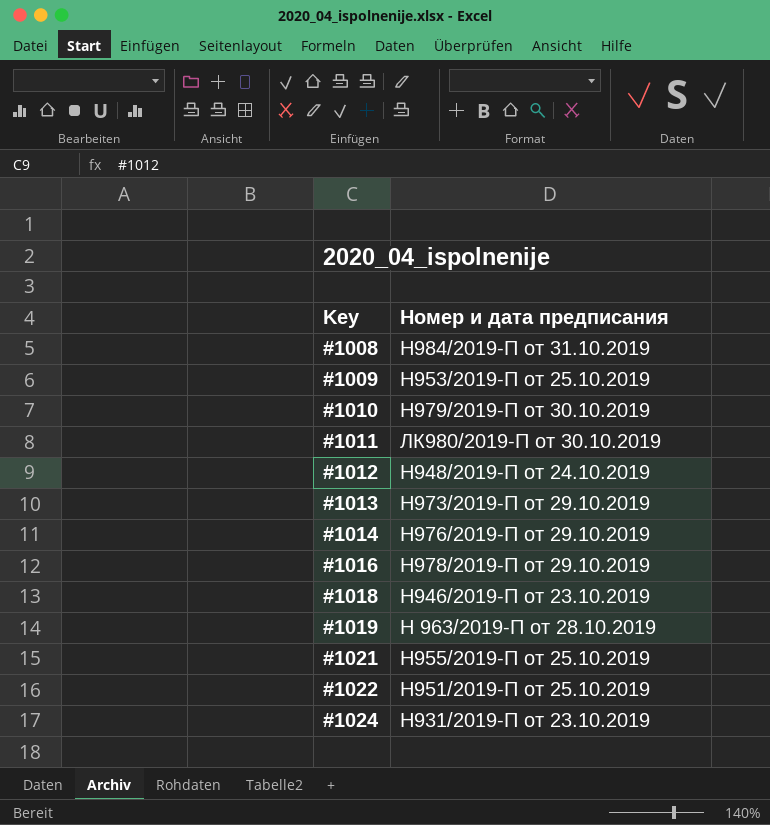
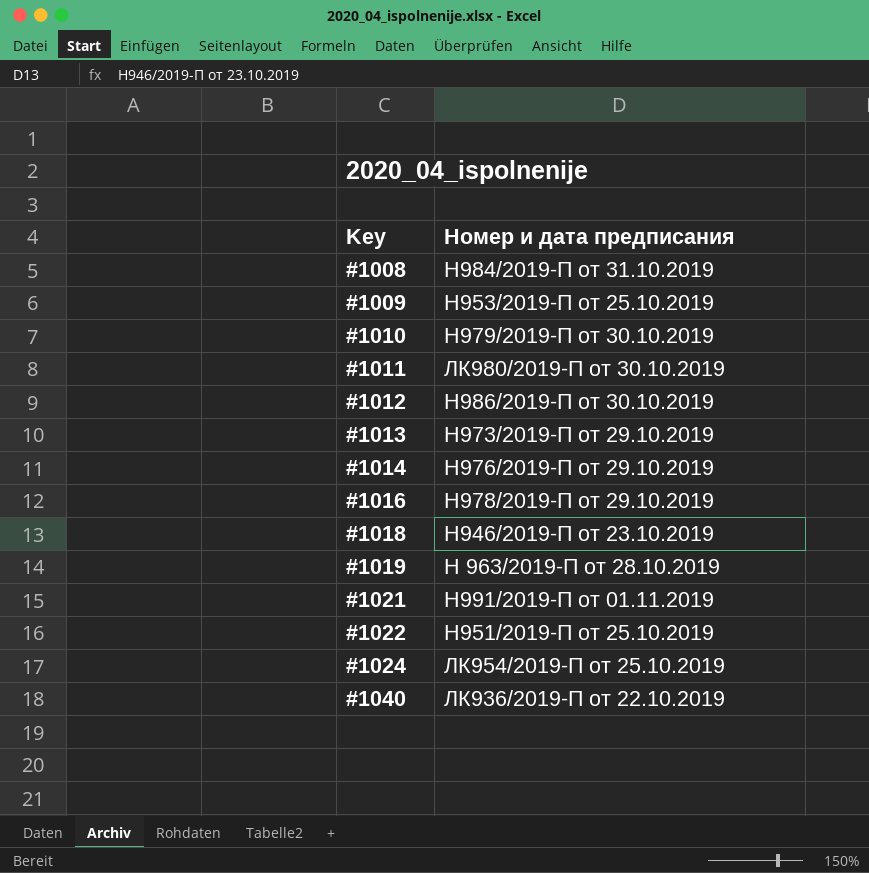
#1012 | Номер и дата предписания: Н948/2019-П от 24.10.2019 -> Н986/2019-П от 30.10.2019
#1021 | Номер и дата предписания: Н955/2019-П от 25.10.2019 -> Н991/2019-П от 01.11.2019
#1024 | Номер и дата предписания: Н931/2019-П от 23.10.2019 -> ЛК954/2019-П от 25.10.2019
row #1040: none -> ЛК936/2019-П от 22.10.2019

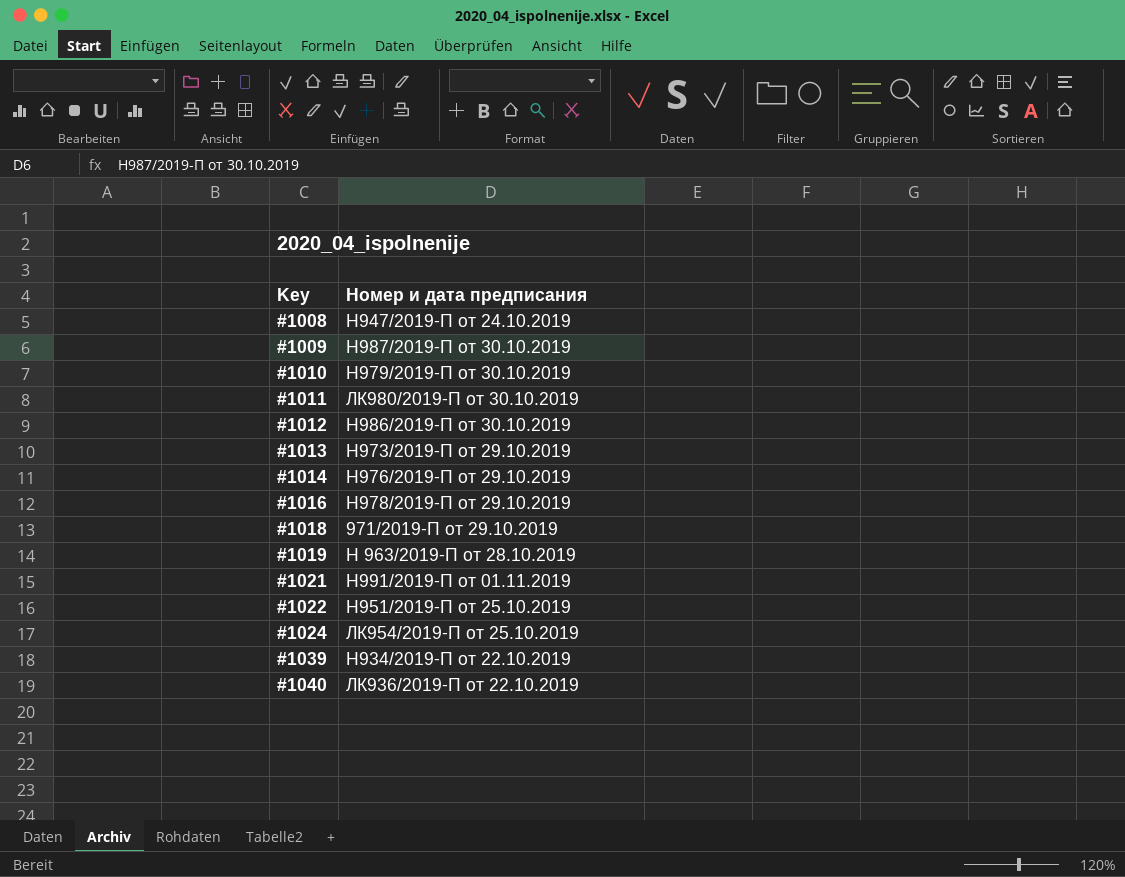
#1008 | Номер и дата предписания: Н984/2019-П от 31.10.2019 -> Н947/2019-П от 24.10.2019
#1009 | Номер и дата предписания: Н953/2019-П от 25.10.2019 -> Н987/2019-П от 30.10.2019
#1018 | Номер и дата предписания: Н946/2019-П от 23.10.2019 -> 971/2019-П от 29.10.2019
row #1039: none -> Н934/2019-П от 22.10.2019

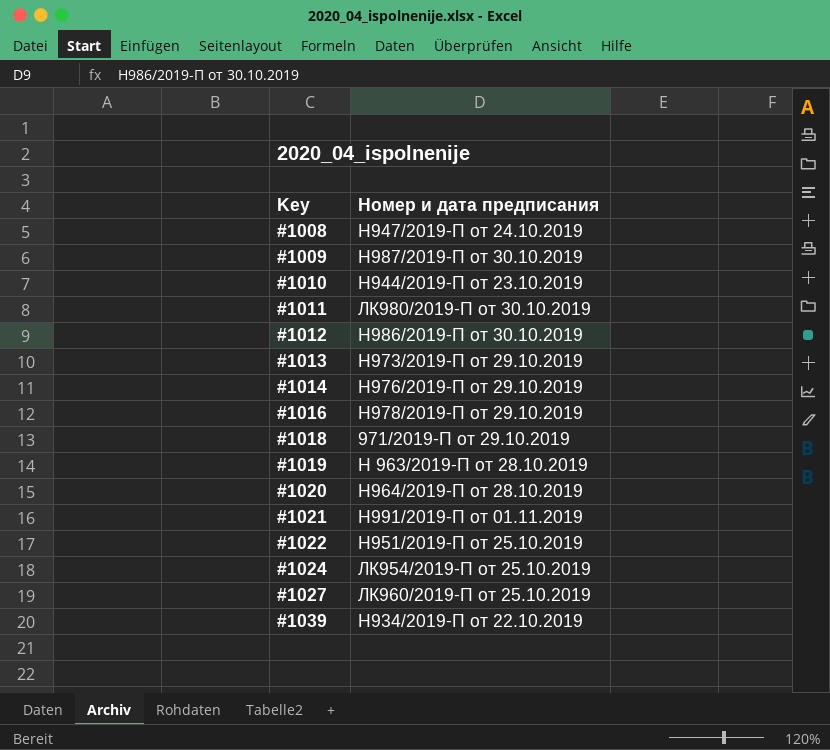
row #1040: ЛК936/2019-П от 22.10.2019 -> none
#1010 | Номер и дата предписания: Н979/2019-П от 30.10.2019 -> Н944/2019-П от 23.10.2019
row #1020: none -> Н964/2019-П от 28.10.2019
row #1027: none -> ЛК960/2019-П от 25.10.2019

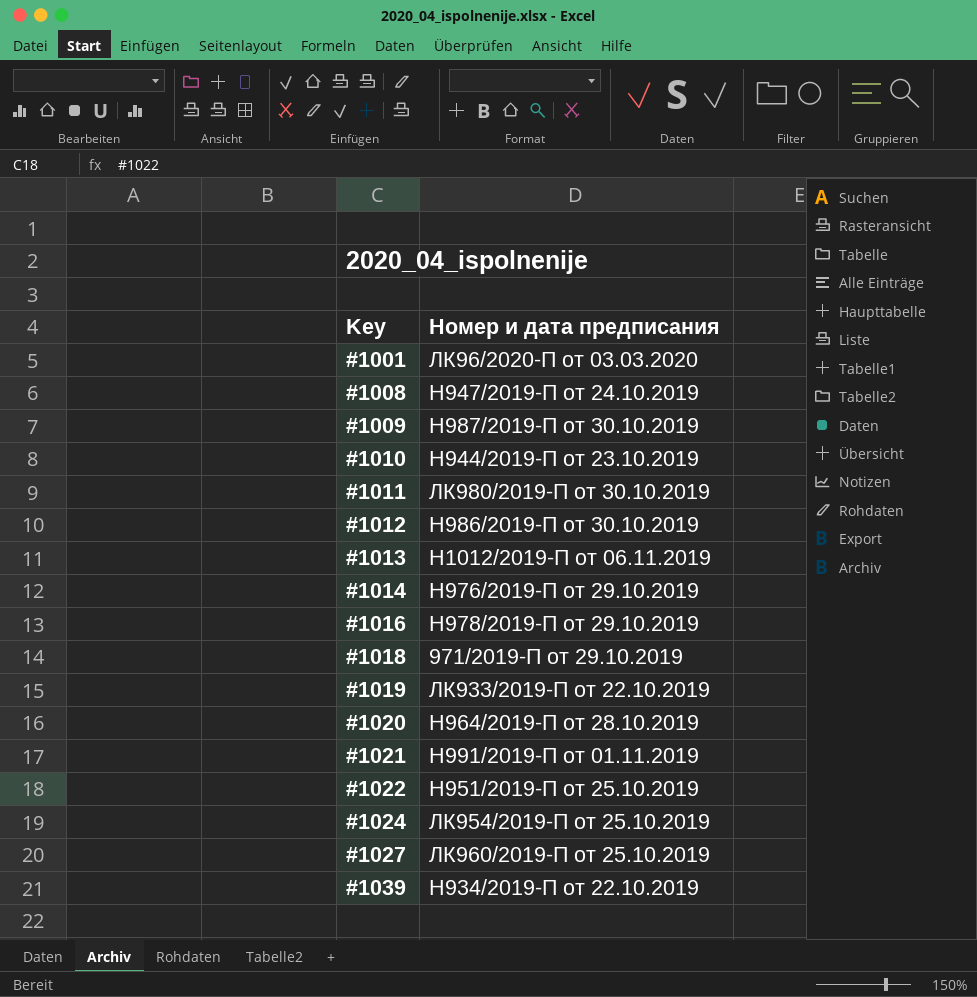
row #1001: none -> ЛК96/2020-П от 03.03.2020
#1013 | Номер и дата предписания: Н973/2019-П от 29.10.2019 -> Н1012/2019-П от 06.11.2019
#1019 | Номер и дата предписания: Н 963/2019-П от 28.10.2019 -> ЛК933/2019-П от 22.10.2019

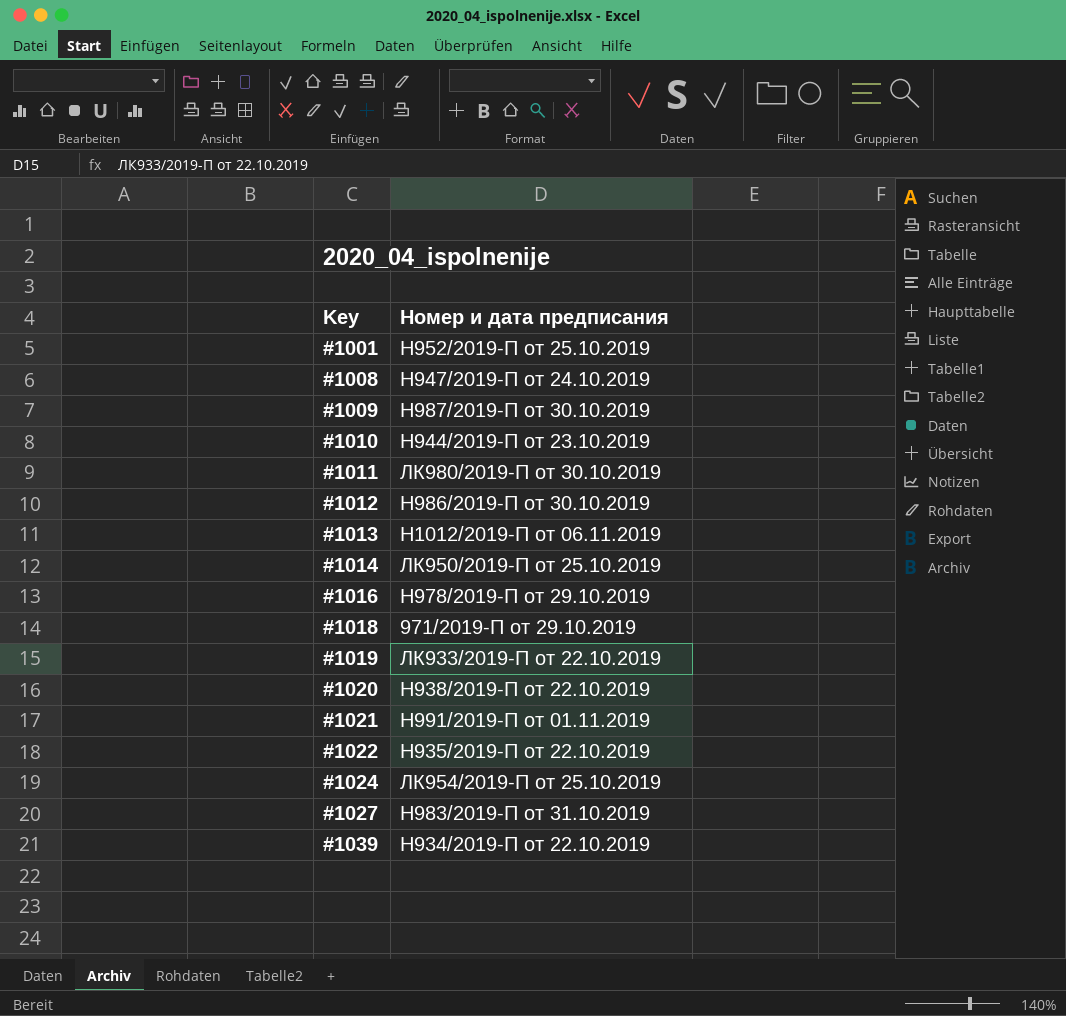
#1001 | Номер и дата предписания: ЛК96/2020-П от 03.03.2020 -> Н952/2019-П от 25.10.2019
#1014 | Номер и дата предписания: Н976/2019-П от 29.10.2019 -> ЛК950/2019-П от 25.10.2019
#1020 | Номер и дата предписания: Н964/2019-П от 28.10.2019 -> Н938/2019-П от 22.10.2019
#1022 | Номер и дата предписания: Н951/2019-П от 25.10.2019 -> Н935/2019-П от 22.10.2019
#1027 | Номер и дата предписания: ЛК960/2019-П от 25.10.2019 -> Н983/2019-П от 31.10.2019

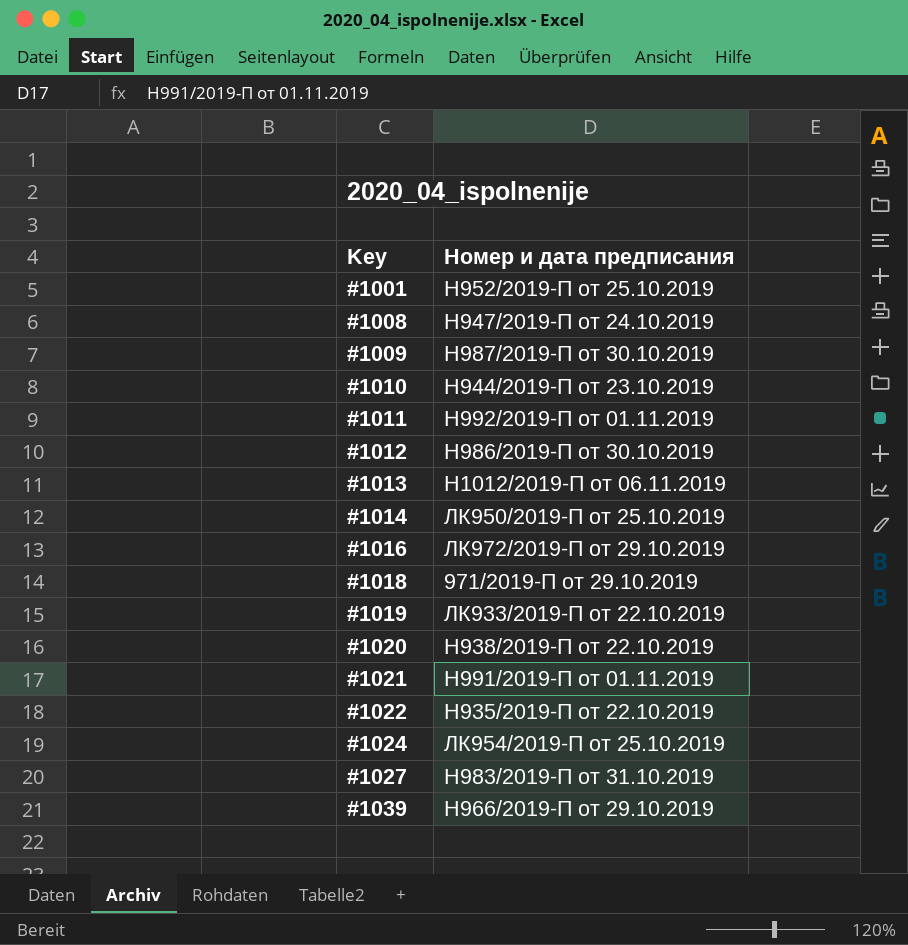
#1011 | Номер и дата предписания: ЛК980/2019-П от 30.10.2019 -> Н992/2019-П от 01.11.2019
#1016 | Номер и дата предписания: Н978/2019-П от 29.10.2019 -> ЛК972/2019-П от 29.10.2019
#1039 | Номер и дата предписания: Н934/2019-П от 22.10.2019 -> Н966/2019-П от 29.10.2019

